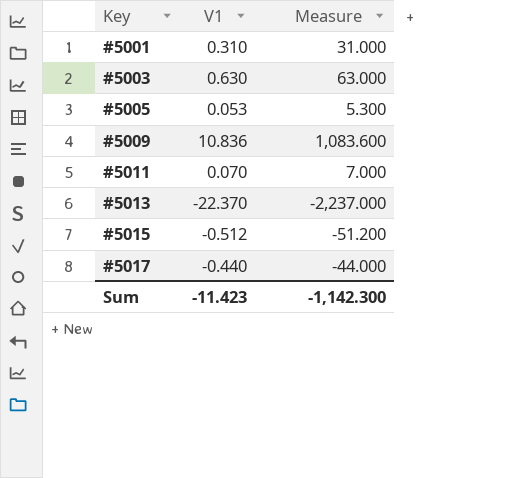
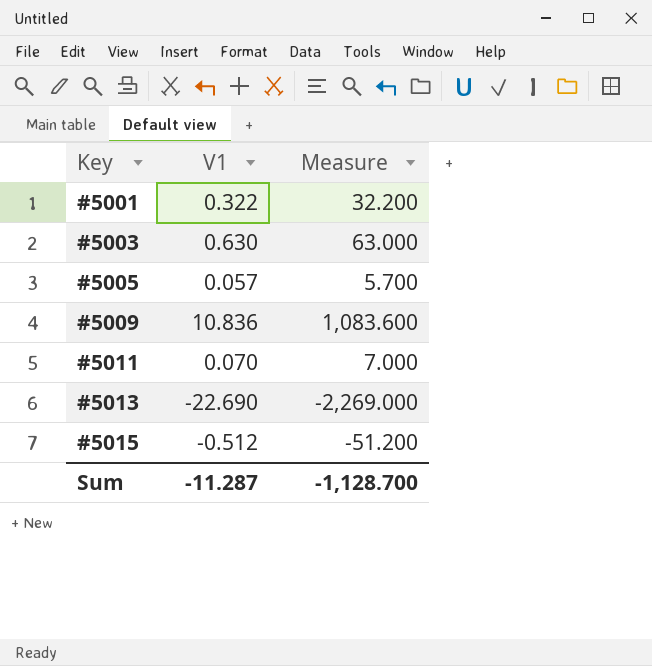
row #5017: -0.440 | -44.000 -> none
#5001 | V1: 0.310 -> 0.322
#5001 | Measure: 31.000 -> 32.200
#5005 | V1: 0.053 -> 0.057
#5005 | Measure: 5.300 -> 5.700
#5013 | V1: -22.370 -> -22.690
#5013 | Measure: -2,237.000 -> -2,269.000
Sum | V1: -11.423 -> -11.287
Sum | Measure: -1,142.300 -> -1,128.700

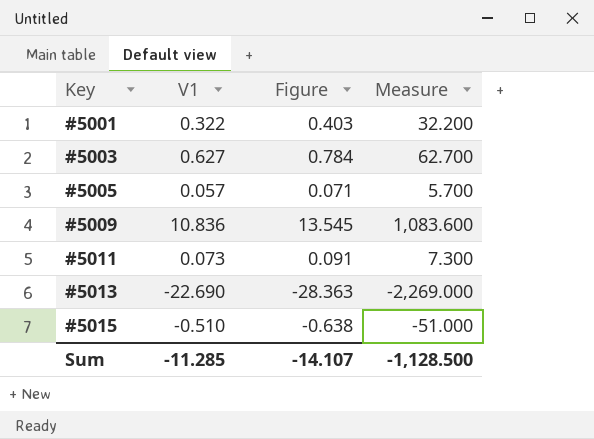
column Figure | formula: none -> [V1] * 1.25
#5003 | V1: 0.630 -> 0.627
#5003 | Measure: 63.000 -> 62.700
#5011 | V1: 0.070 -> 0.073
#5011 | Measure: 7.000 -> 7.300
#5015 | V1: -0.512 -> -0.510
#5015 | Measure: -51.200 -> -51.000
Sum | V1: -11.287 -> -11.285
Sum | Measure: -1,128.700 -> -1,128.500

